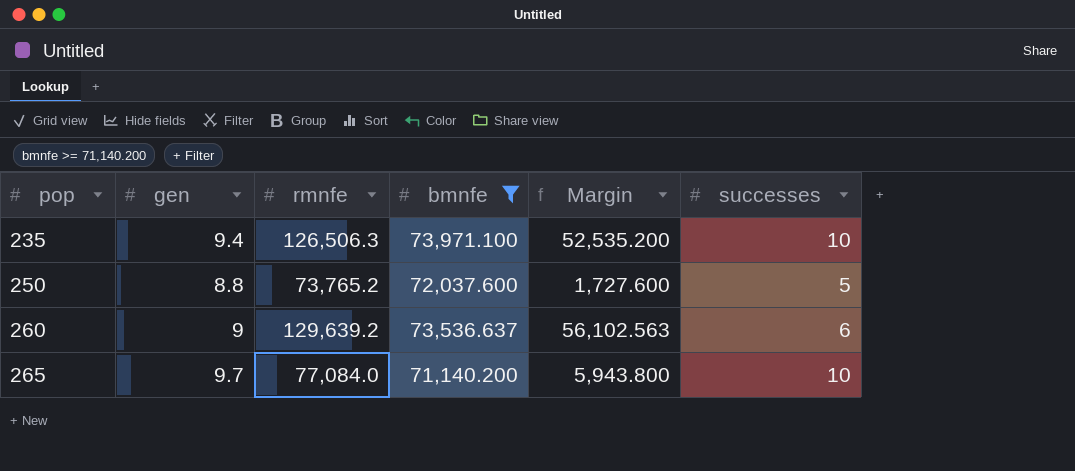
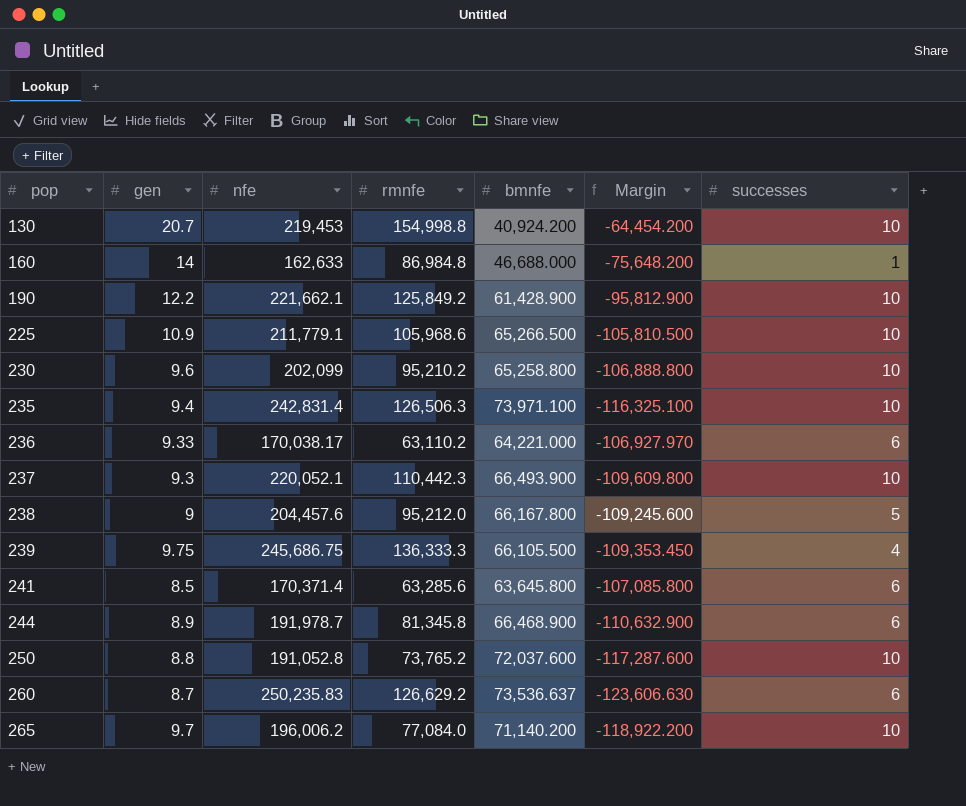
filter: bmnfe >= 71,140.200 -> none
column nfe | position: none -> 3
column Margin | formula: [rmnfe] - [bmnfe] -> [rmnfe] - [nfe]
250 | successes: 5 -> 10
260 | gen: 9 -> 8.7
260 | rmnfe: 129,639.2 -> 126,629.2

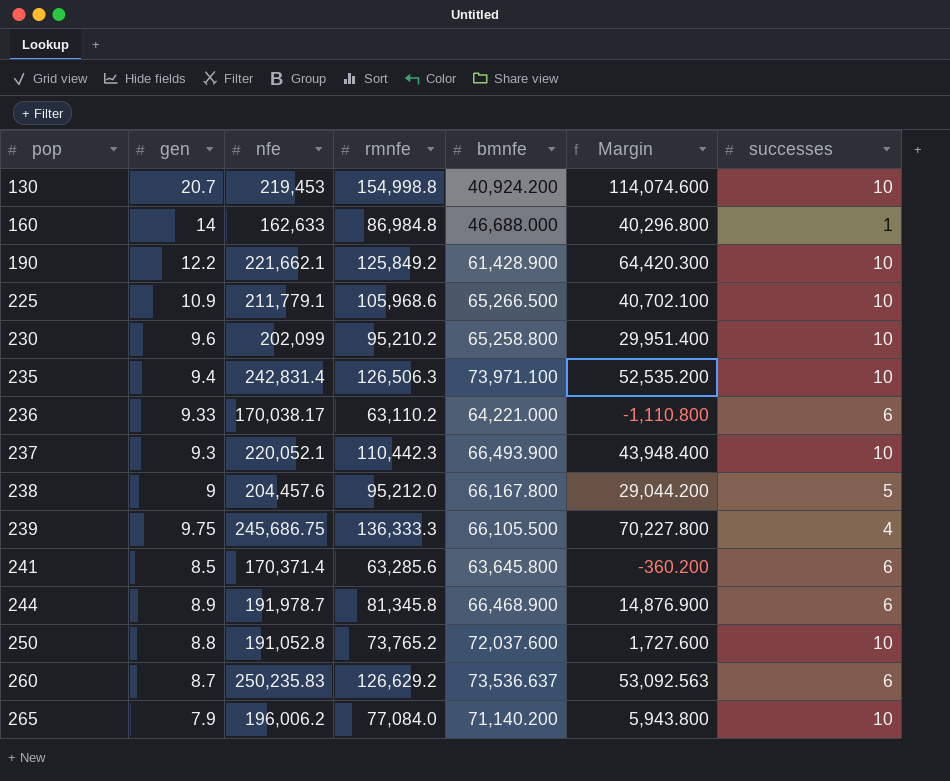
column Margin | formula: [rmnfe] - [nfe] -> [rmnfe] - [bmnfe]
265 | gen: 9.7 -> 7.9

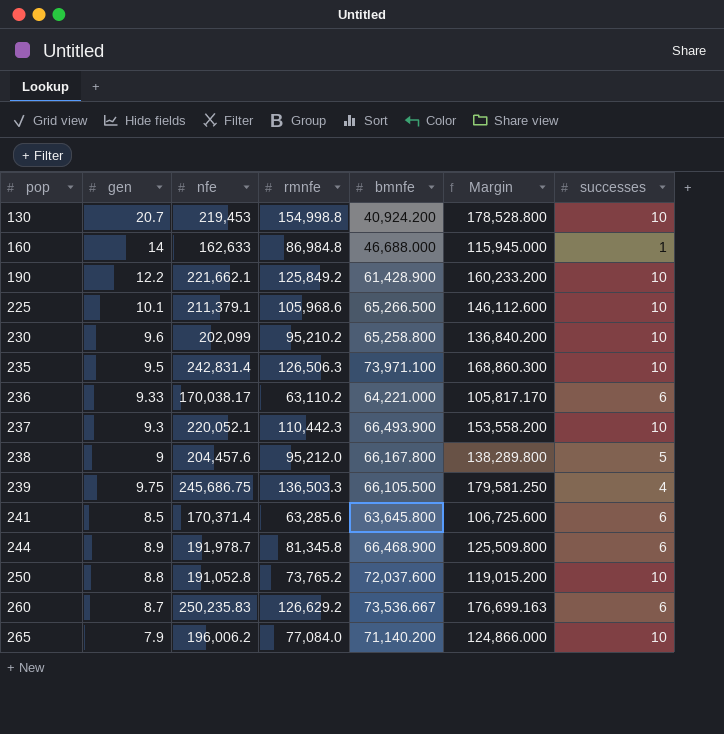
column Margin | formula: [rmnfe] - [bmnfe] -> [nfe] - [bmnfe]
225 | gen: 10.9 -> 10.1
225 | nfe: 211,779.1 -> 211,379.1
235 | gen: 9.4 -> 9.5
239 | rmnfe: 136,333.3 -> 136,503.3
260 | bmnfe: 73,536.637 -> 73,536.667

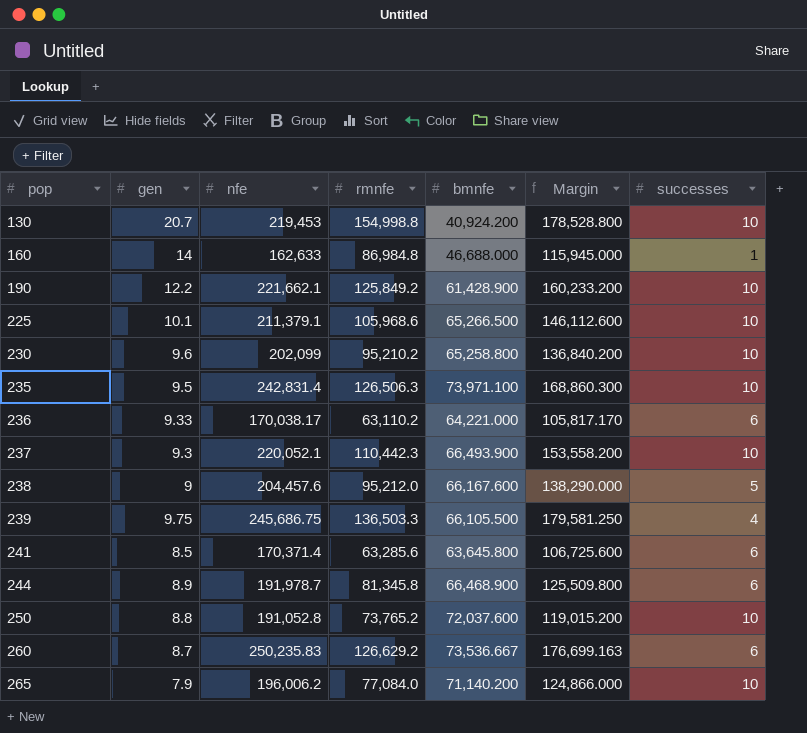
238 | bmnfe: 66,167.800 -> 66,167.600
238 | Margin: 138,289.800 -> 138,290.000

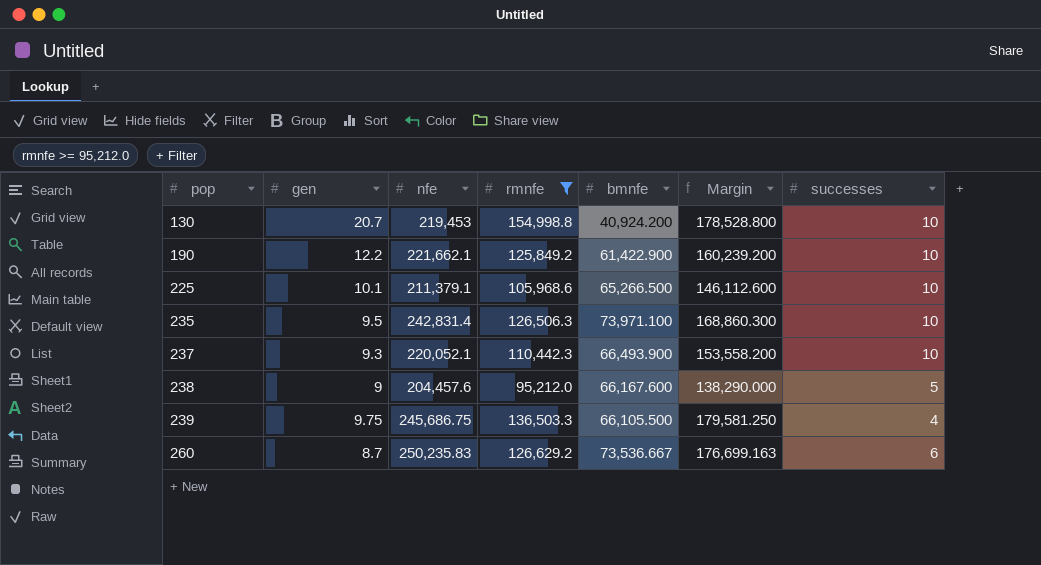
filter: none -> rmnfe >= 95,212.0
190 | bmnfe: 61,428.900 -> 61,422.900
190 | Margin: 160,233.200 -> 160,239.200

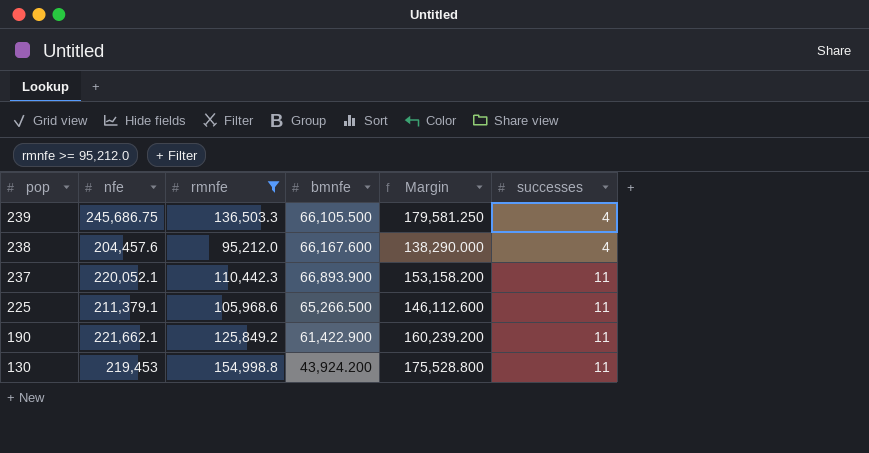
row order: pop ascending -> pop descending
column gen | position: 2 -> none
row 235: 9.5 | 242,831.4 | 126,506.3 | 73,971.100 | 168,860.300 | 10 -> none
row 260: 8.7 | 250,235.83 | 126,629.2 | 73,536.667 | 176,699.163 | 6 -> none
238 | successes: 5 -> 4
237 | bmnfe: 66,493.900 -> 66,893.900
237 | Margin: 153,558.200 -> 153,158.200
237 | successes: 10 -> 11
225 | successes: 10 -> 11
190 | successes: 10 -> 11
130 | bmnfe: 40,924.200 -> 43,924.200
130 | Margin: 178,528.800 -> 175,528.800
130 | successes: 10 -> 11

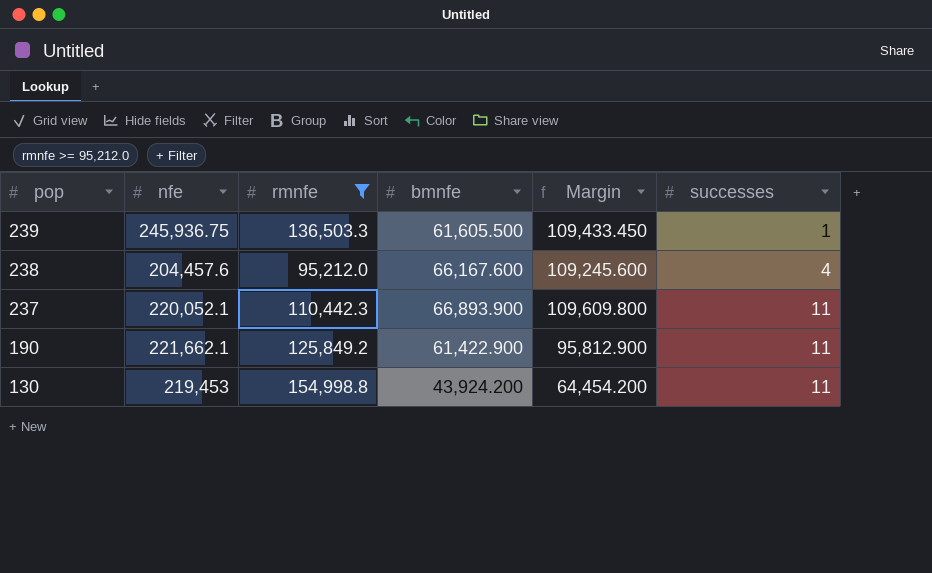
column Margin | formula: [nfe] - [bmnfe] -> [nfe] - [rmnfe]
row 225: 211,379.1 | 105,968.6 | 65,266.500 | 146,112.600 | 11 -> none
239 | nfe: 245,686.75 -> 245,936.75
239 | bmnfe: 66,105.500 -> 61,605.500
239 | successes: 4 -> 1

